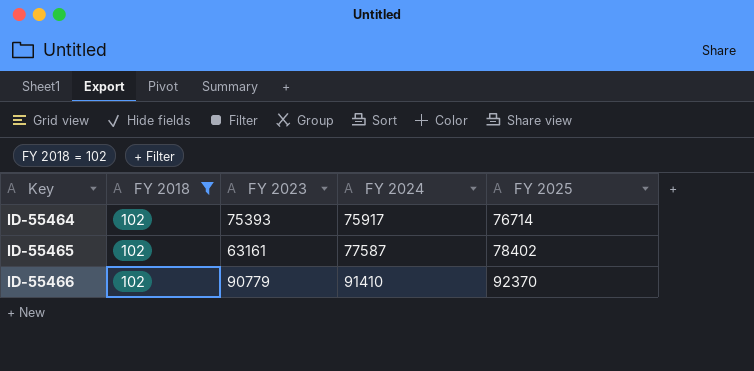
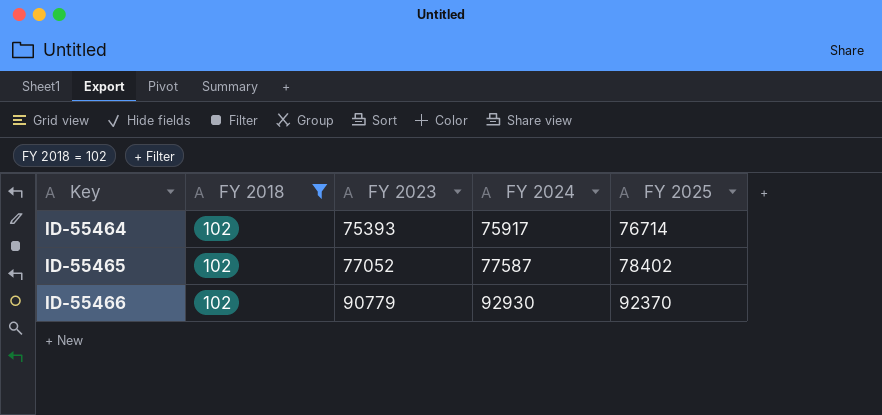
ID-55465 | FY 2023: 63161 -> 77052
ID-55466 | FY 2024: 91410 -> 92930

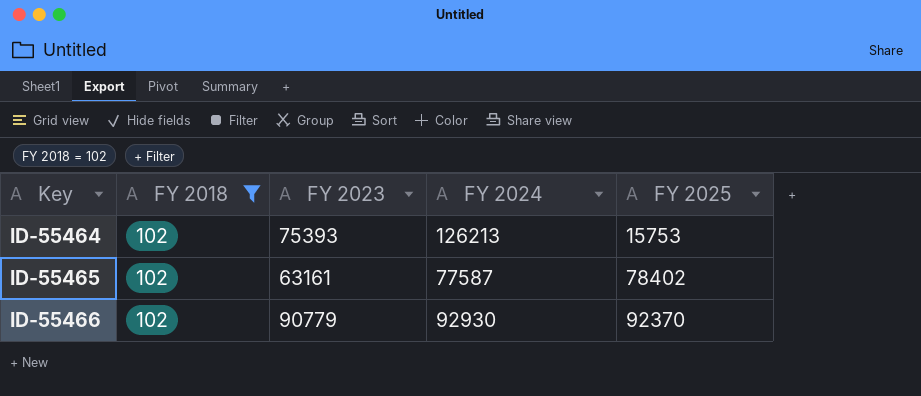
ID-55464 | FY 2024: 75917 -> 126213
ID-55464 | FY 2025: 76714 -> 15753
ID-55465 | FY 2023: 77052 -> 63161

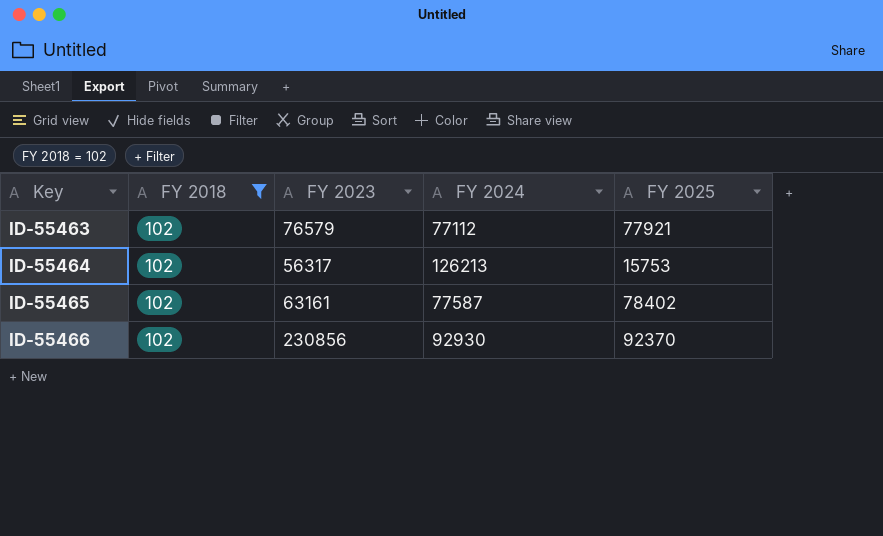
row ID-55463: none -> 102 | 76579 | 77112 | 77921
ID-55464 | FY 2023: 75393 -> 56317
ID-55466 | FY 2023: 90779 -> 230856

